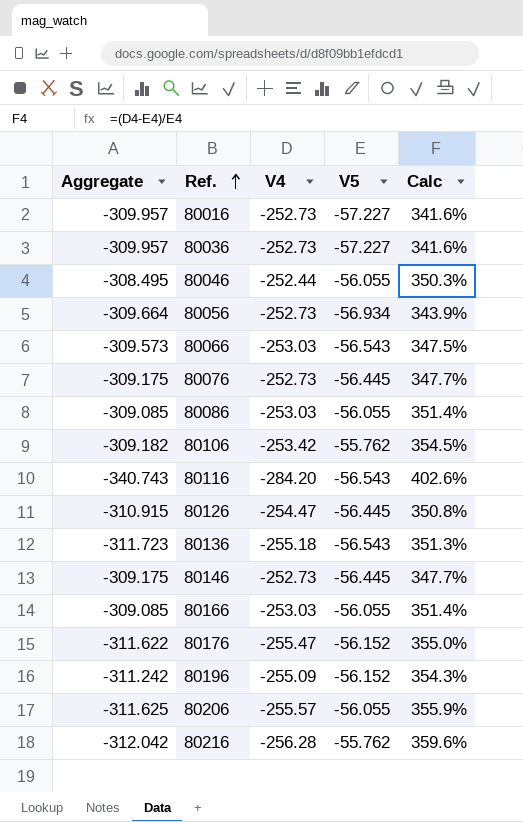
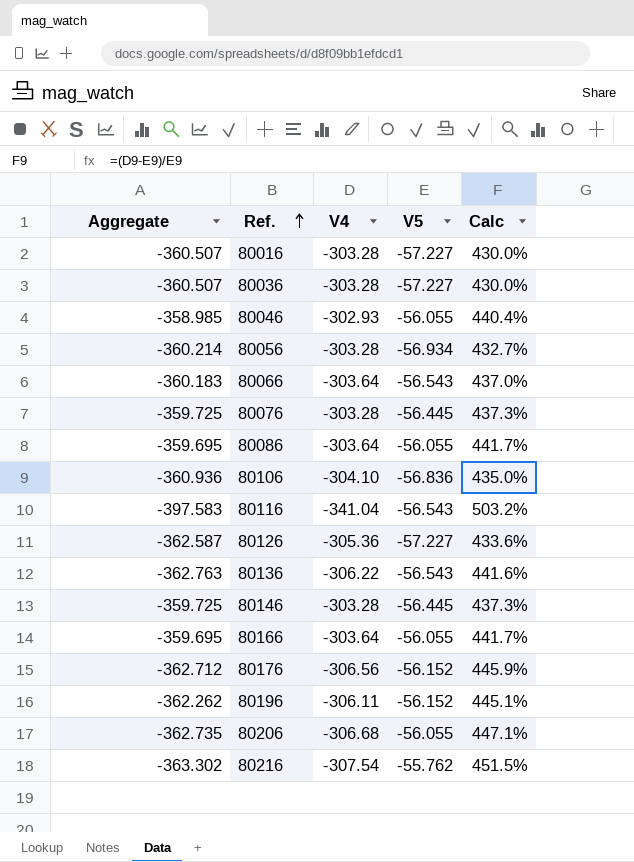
80016 | Aggregate: -309.957 -> -360.507
80016 | V4: -252.73 -> -303.28
80016 | Calc: 341.6% -> 430.0%
80036 | Aggregate: -309.957 -> -360.507
80036 | V4: -252.73 -> -303.28
80036 | Calc: 341.6% -> 430.0%
80046 | Aggregate: -308.495 -> -358.985
80046 | V4: -252.44 -> -302.93
80046 | Calc: 350.3% -> 440.4%
80056 | Aggregate: -309.664 -> -360.214
80056 | V4: -252.73 -> -303.28
80056 | Calc: 343.9% -> 432.7%
80066 | Aggregate: -309.573 -> -360.183
80066 | V4: -253.03 -> -303.64
80066 | Calc: 347.5% -> 437.0%
80076 | Aggregate: -309.175 -> -359.725
80076 | V4: -252.73 -> -303.28
80076 | Calc: 347.7% -> 437.3%
80086 | Aggregate: -309.085 -> -359.695
80086 | V4: -253.03 -> -303.64
80086 | Calc: 351.4% -> 441.7%
80106 | Aggregate: -309.182 -> -360.936
80106 | V4: -253.42 -> -304.10
80106 | V5: -55.762 -> -56.836
80106 | Calc: 354.5% -> 435.0%
80116 | Aggregate: -340.743 -> -397.583
80116 | V4: -284.20 -> -341.04
80116 | Calc: 402.6% -> 503.2%
80126 | Aggregate: -310.915 -> -362.587
80126 | V4: -254.47 -> -305.36
80126 | V5: -56.445 -> -57.227
80126 | Calc: 350.8% -> 433.6%
80136 | Aggregate: -311.723 -> -362.763
80136 | V4: -255.18 -> -306.22
80136 | Calc: 351.3% -> 441.6%
80146 | Aggregate: -309.175 -> -359.725
80146 | V4: -252.73 -> -303.28
80146 | Calc: 347.7% -> 437.3%
80166 | Aggregate: -309.085 -> -359.695
80166 | V4: -253.03 -> -303.64
80166 | Calc: 351.4% -> 441.7%
80176 | Aggregate: -311.622 -> -362.712
80176 | V4: -255.47 -> -306.56
80176 | Calc: 355.0% -> 445.9%
80196 | Aggregate: -311.242 -> -362.262
80196 | V4: -255.09 -> -306.11
80196 | Calc: 354.3% -> 445.1%
80206 | Aggregate: -311.625 -> -362.735
80206 | V4: -255.57 -> -306.68
80206 | Calc: 355.9% -> 447.1%
80216 | Aggregate: -312.042 -> -363.302
80216 | V4: -256.28 -> -307.54
80216 | Calc: 359.6% -> 451.5%

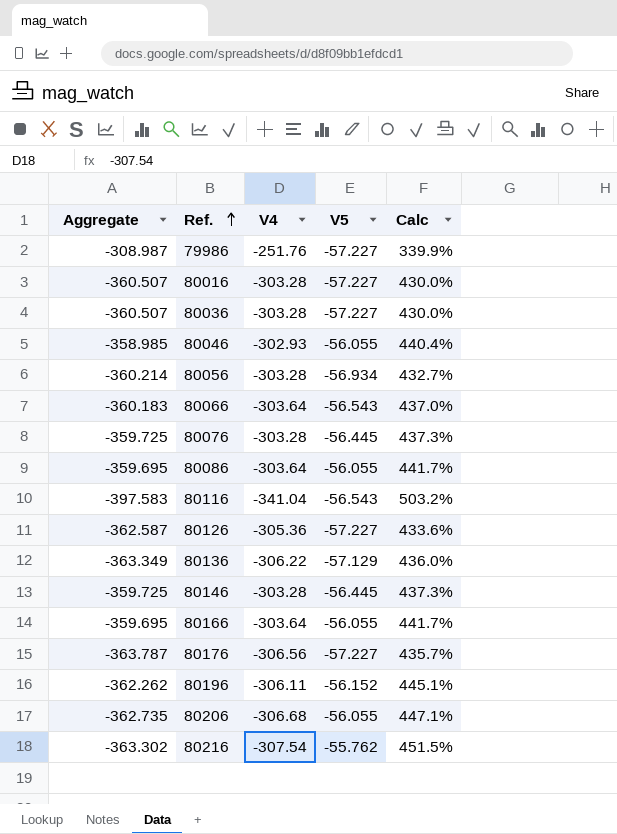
row 80106: -360.936 | -304.10 | -56.836 | 435.0% -> none
row 79986: none -> -308.987 | -251.76 | -57.227 | 339.9%
80136 | Aggregate: -362.763 -> -363.349
80136 | V5: -56.543 -> -57.129
80136 | Calc: 441.6% -> 436.0%
80176 | Aggregate: -362.712 -> -363.787
80176 | V5: -56.152 -> -57.227
80176 | Calc: 445.9% -> 435.7%

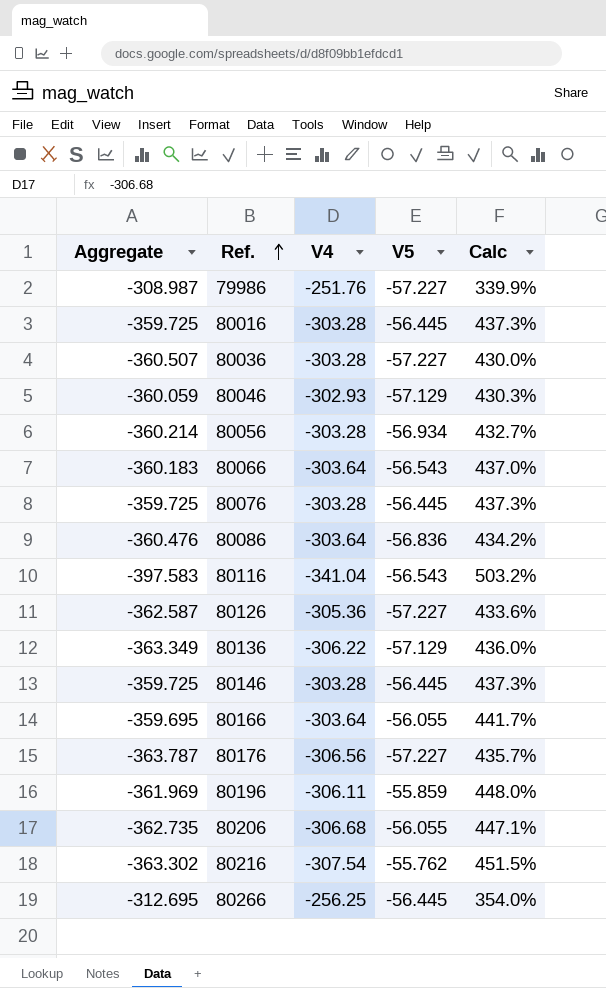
80016 | Aggregate: -360.507 -> -359.725
80016 | V5: -57.227 -> -56.445
80016 | Calc: 430.0% -> 437.3%
80046 | Aggregate: -358.985 -> -360.059
80046 | V5: -56.055 -> -57.129
80046 | Calc: 440.4% -> 430.3%
80086 | Aggregate: -359.695 -> -360.476
80086 | V5: -56.055 -> -56.836
80086 | Calc: 441.7% -> 434.2%
80196 | Aggregate: -362.262 -> -361.969
80196 | V5: -56.152 -> -55.859
80196 | Calc: 445.1% -> 448.0%
row 80266: none -> -312.695 | -256.25 | -56.445 | 354.0%

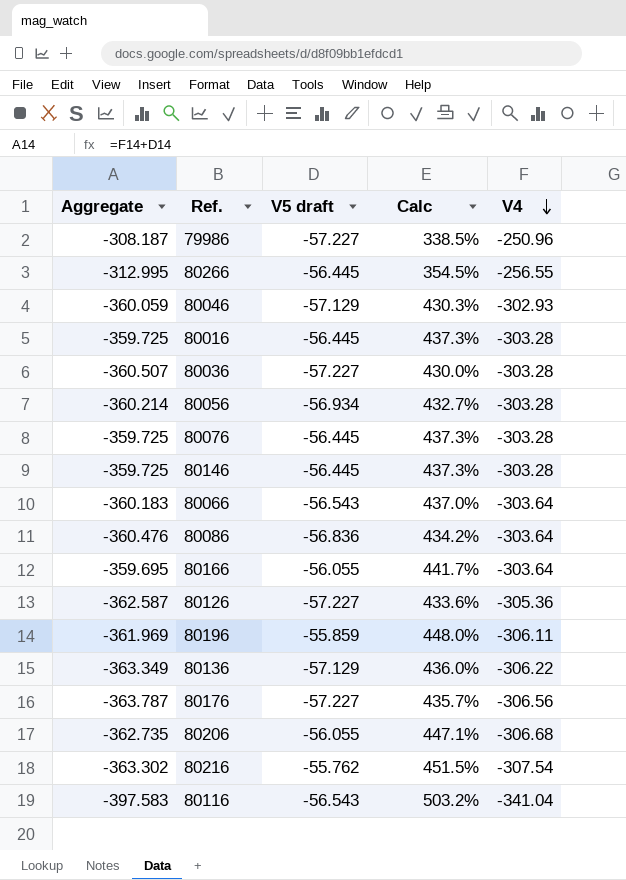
row order: Ref. ascending -> V4 descending
column name: V5 -> V5 draft
column V4 | position: 3 -> 5
79986 | Aggregate: -308.987 -> -308.187
79986 | Calc: 339.9% -> 338.5%
79986 | V4: -251.76 -> -250.96
80266 | Aggregate: -312.695 -> -312.995
80266 | Calc: 354.0% -> 354.5%
80266 | V4: -256.25 -> -256.55

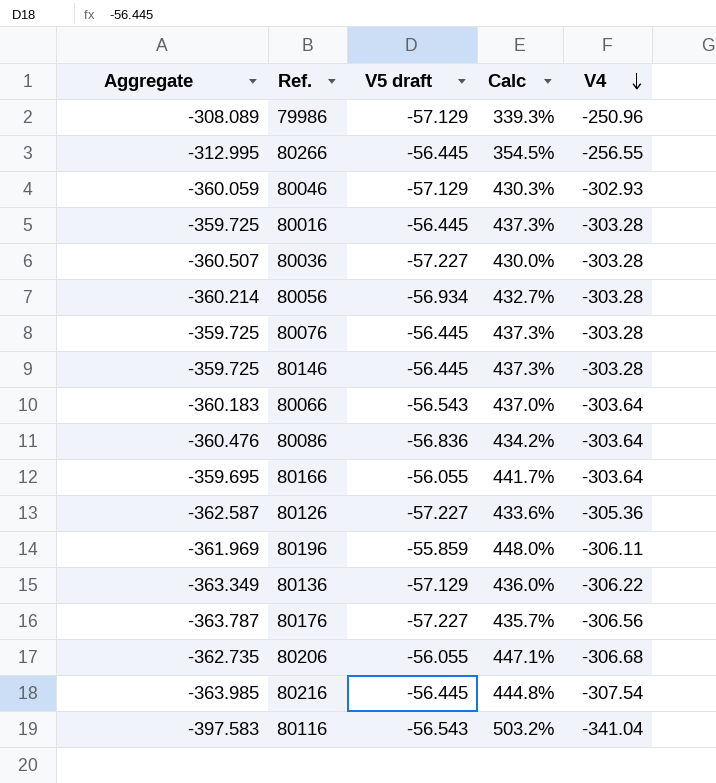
79986 | Aggregate: -308.187 -> -308.089
79986 | V5 draft: -57.227 -> -57.129
79986 | Calc: 338.5% -> 339.3%
80216 | Aggregate: -363.302 -> -363.985
80216 | V5 draft: -55.762 -> -56.445
80216 | Calc: 451.5% -> 444.8%

